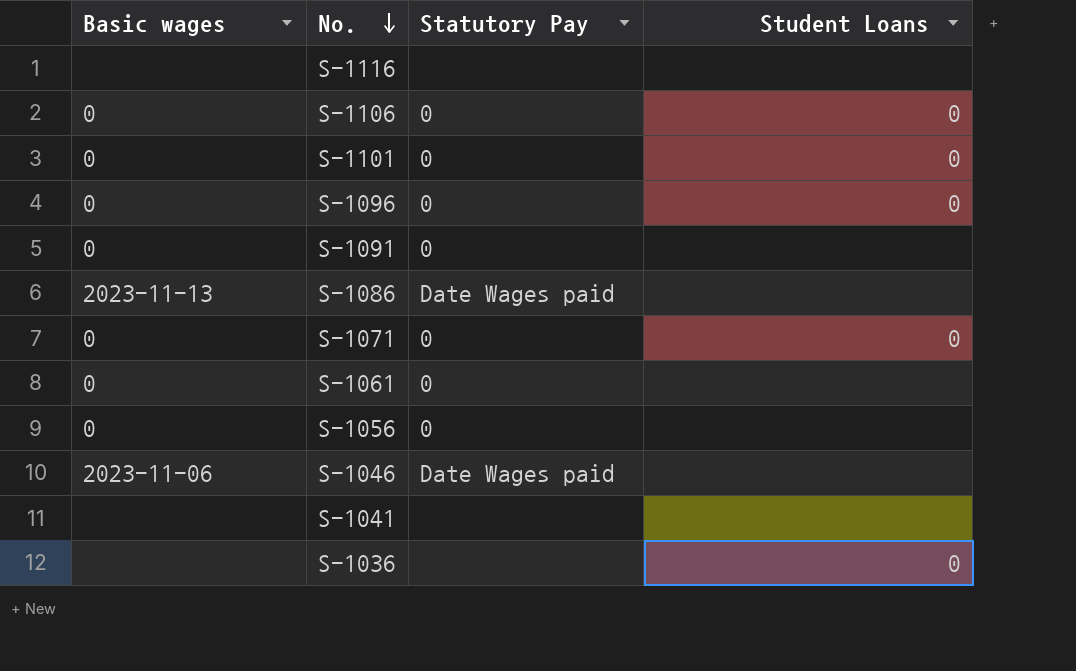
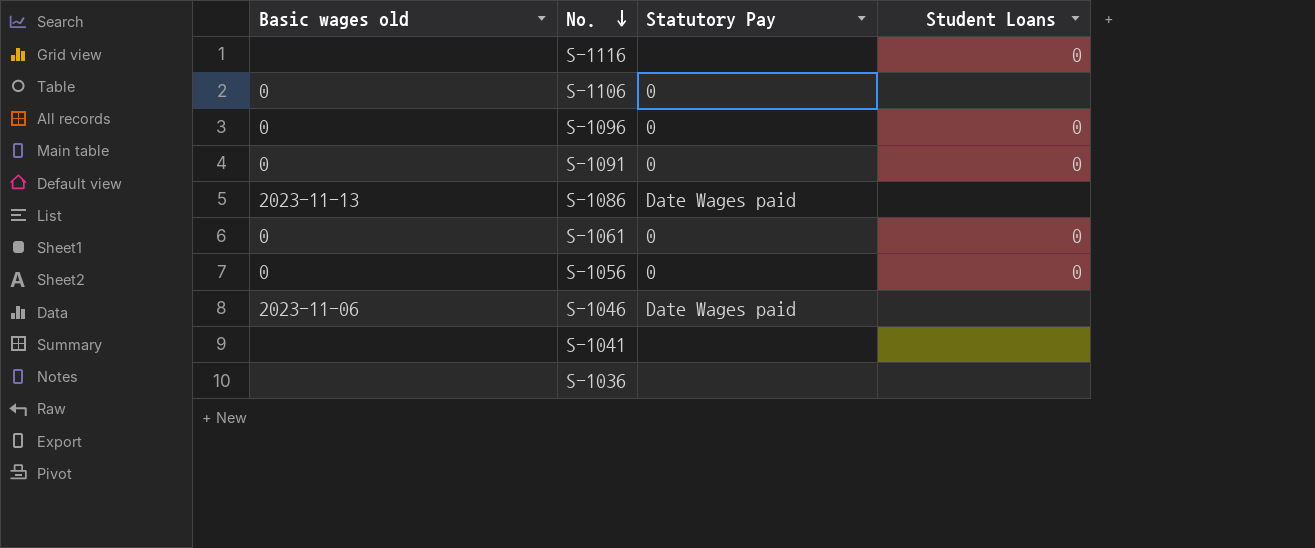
column name: Basic wages -> Basic wages old
row S-1101: 0 | 0 | 0 -> none
row S-1071: 0 | 0 | 0 -> none
S-1116 | Student Loans: none -> 0
S-1106 | Student Loans: 0 -> none
S-1091 | Student Loans: none -> 0
S-1061 | Student Loans: none -> 0
S-1056 | Student Loans: none -> 0
S-1036 | Student Loans: 0 -> none

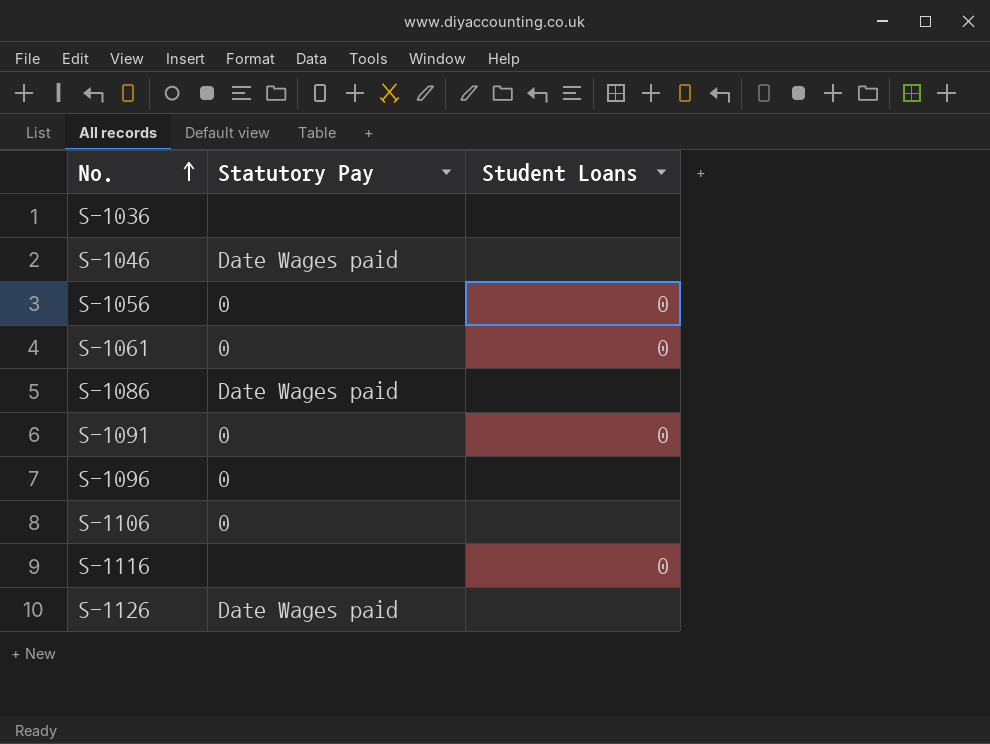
row order: No. descending -> No. ascending
column Basic wages old | position: 1 -> none
row S-1041: none | none | none -> none
S-1096 | Student Loans: 0 -> none
row S-1126: none -> Date Wages paid | none

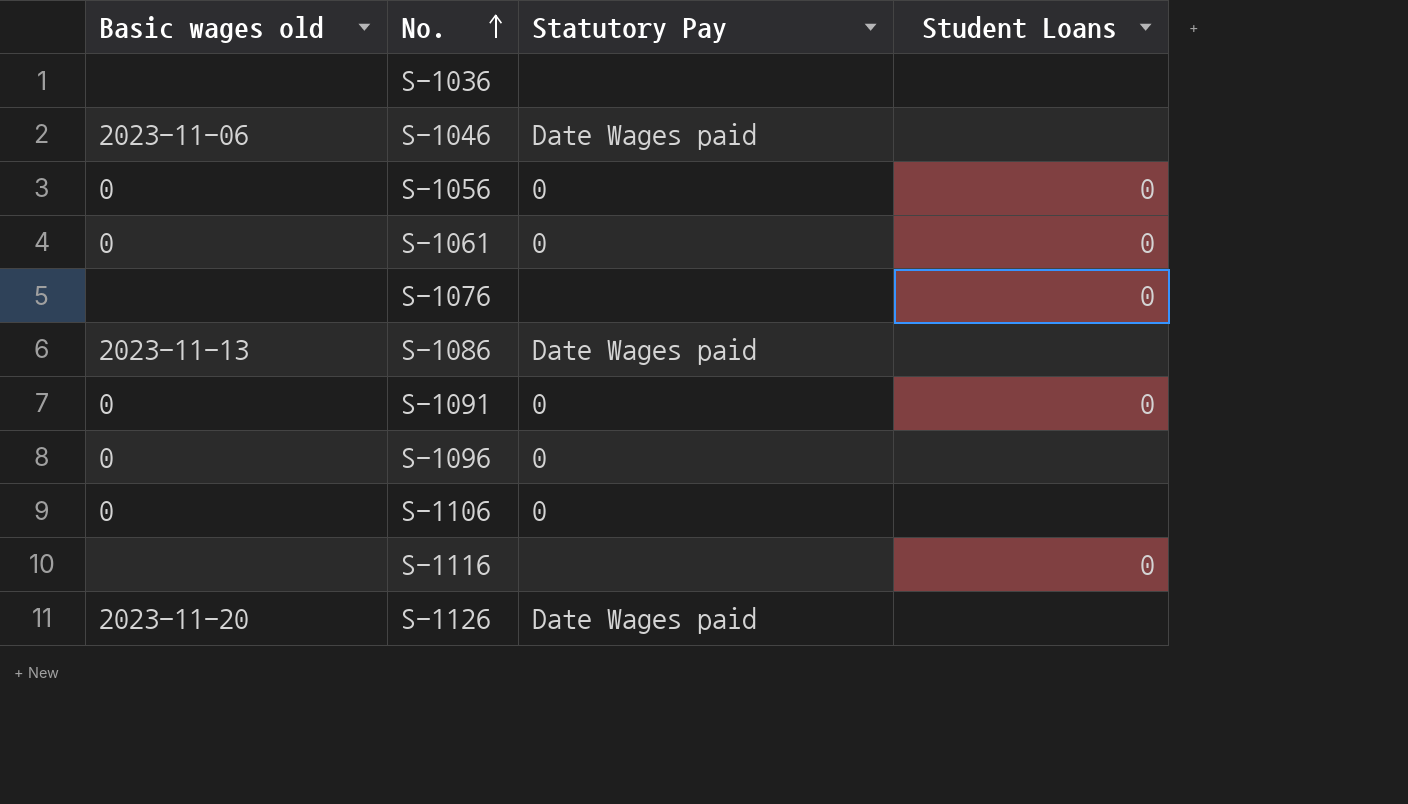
column Basic wages old | position: none -> 1
row S-1076: none -> none | none | 0

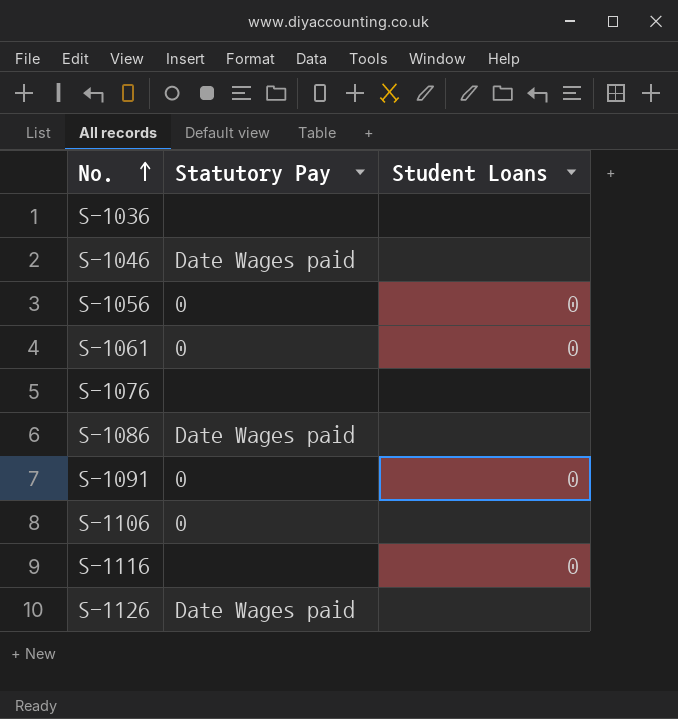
column Basic wages old | position: 1 -> none
row S-1096: 0 | 0 | none -> none
S-1076 | Student Loans: 0 -> none

